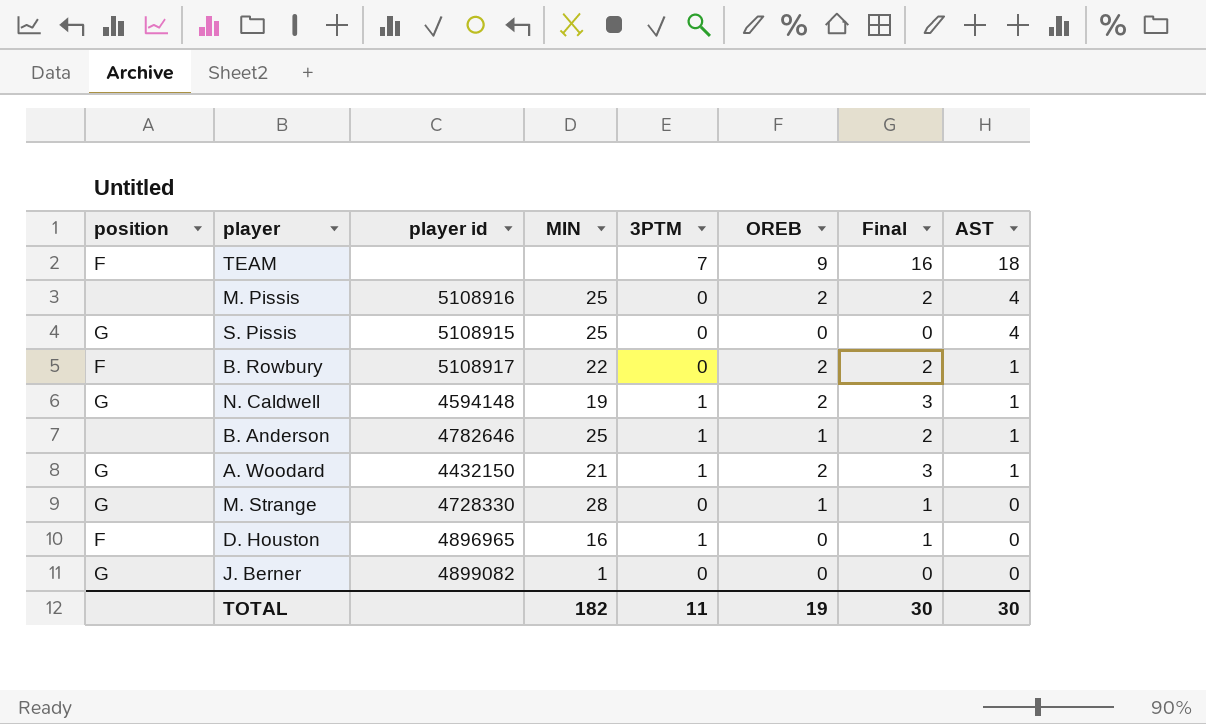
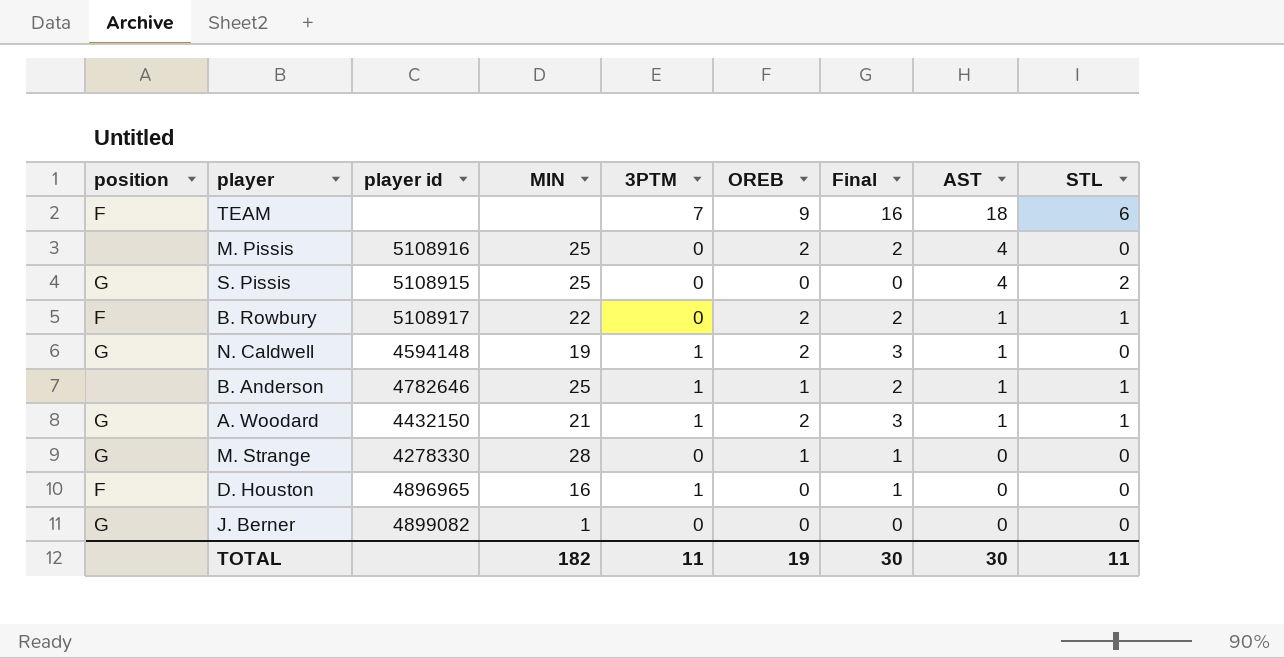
column STL | position: none -> 9
M. Strange | player id: 4728330 -> 4278330

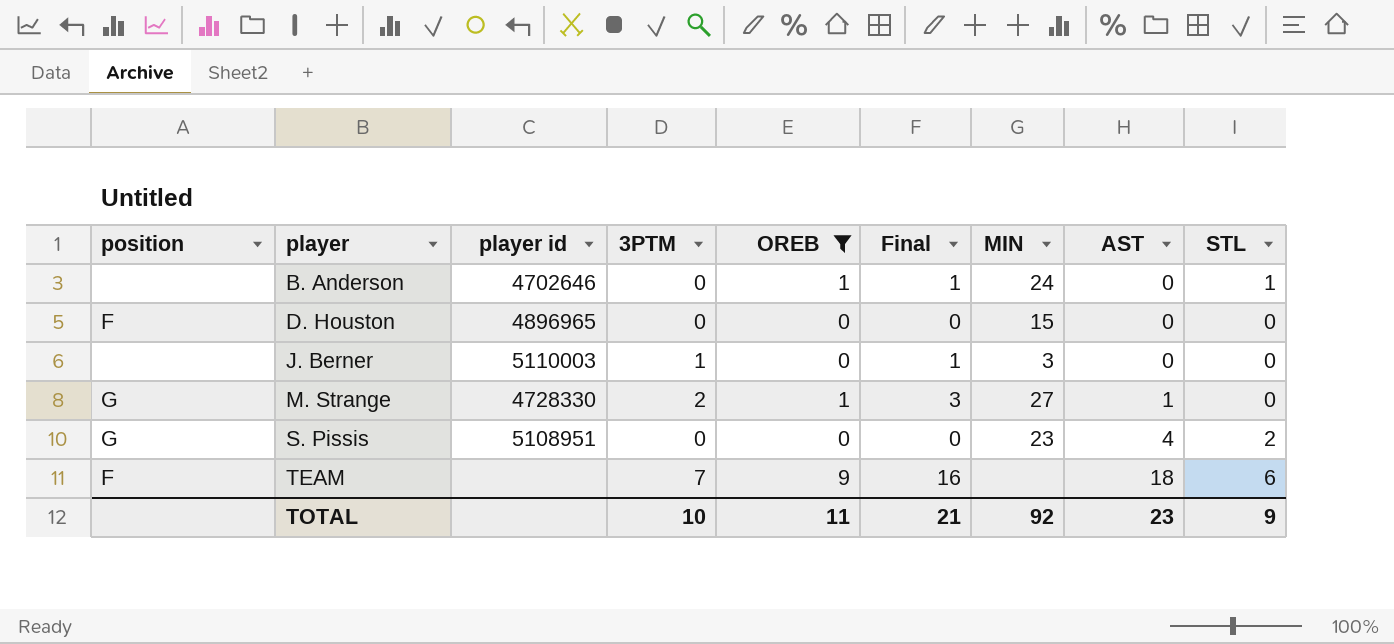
filter: none -> OREB != 2
row order: AST descending -> player ascending
column MIN | position: 4 -> 7
B. Anderson | player id: 4782646 -> 4702646
B. Anderson | 3PTM: 1 -> 0
B. Anderson | Final: 2 -> 1
B. Anderson | MIN: 25 -> 24
B. Anderson | AST: 1 -> 0
D. Houston | 3PTM: 1 -> 0
D. Houston | Final: 1 -> 0
D. Houston | MIN: 16 -> 15
J. Berner | position: G -> none
J. Berner | player id: 4899082 -> 5110003
J. Berner | 3PTM: 0 -> 1
J. Berner | Final: 0 -> 1
J. Berner | MIN: 1 -> 3
M. Strange | player id: 4278330 -> 4728330
M. Strange | 3PTM: 0 -> 2
M. Strange | Final: 1 -> 3
M. Strange | MIN: 28 -> 27
M. Strange | AST: 0 -> 1
S. Pissis | player id: 5108915 -> 5108951
S. Pissis | MIN: 25 -> 23
TOTAL | 3PTM: 11 -> 10
TOTAL | OREB: 19 -> 11
TOTAL | Final: 30 -> 21
TOTAL | MIN: 182 -> 92
TOTAL | AST: 30 -> 23
TOTAL | STL: 11 -> 9

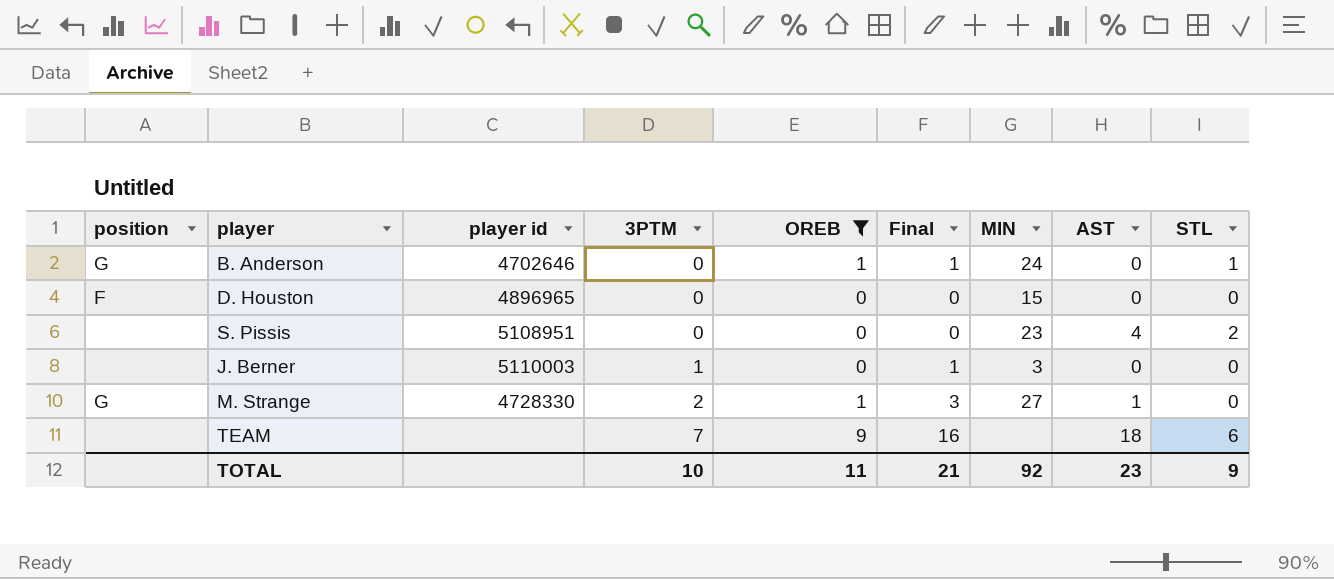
row order: player ascending -> 3PTM ascending
B. Anderson | position: none -> G
S. Pissis | position: G -> none
TEAM | position: F -> none

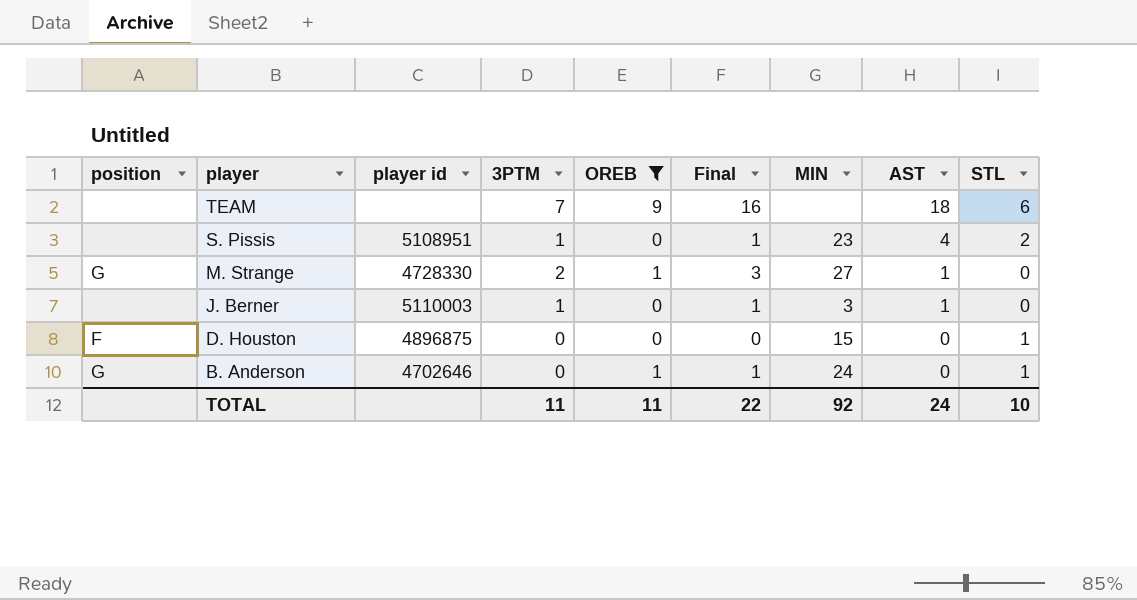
row order: 3PTM ascending -> player descending
S. Pissis | 3PTM: 0 -> 1
S. Pissis | Final: 0 -> 1
J. Berner | AST: 0 -> 1
D. Houston | player id: 4896965 -> 4896875
D. Houston | STL: 0 -> 1
TOTAL | 3PTM: 10 -> 11
TOTAL | Final: 21 -> 22
TOTAL | AST: 23 -> 24
TOTAL | STL: 9 -> 10

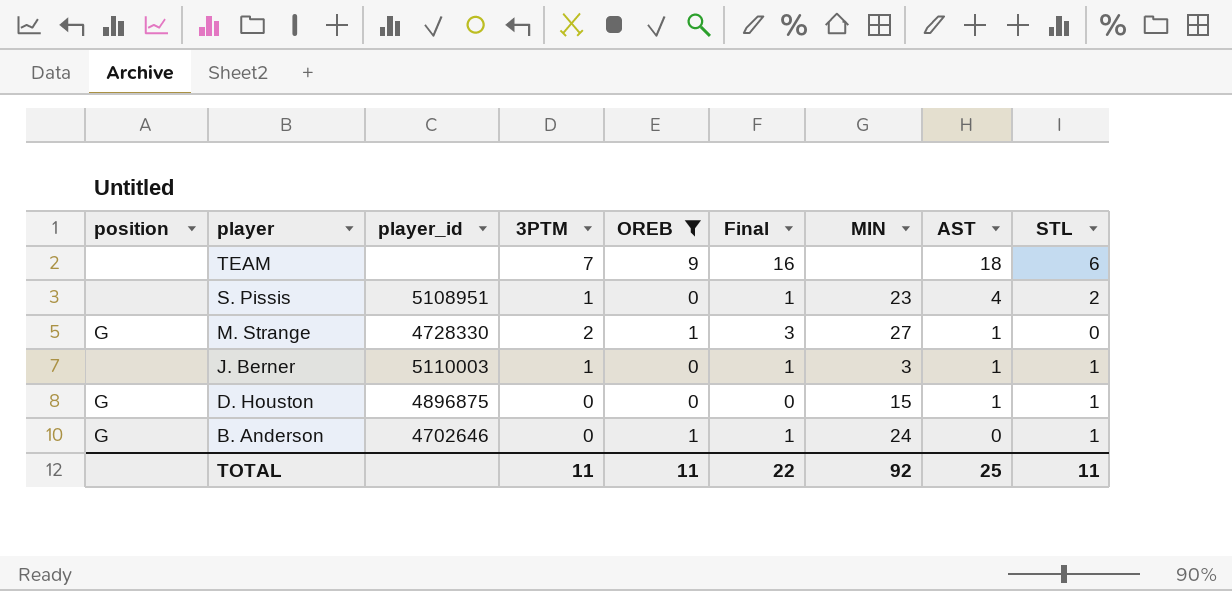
column name: player id -> player_id
J. Berner | STL: 0 -> 1
D. Houston | position: F -> G
D. Houston | AST: 0 -> 1
TOTAL | AST: 24 -> 25
TOTAL | STL: 10 -> 11

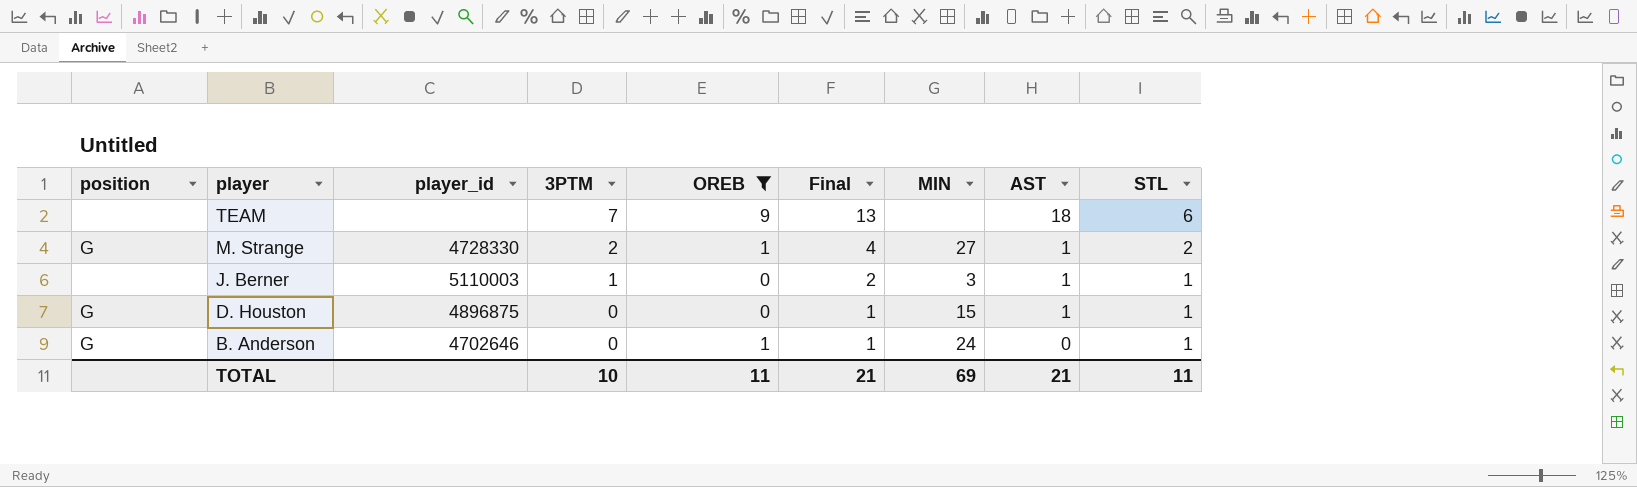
column Final | formula: [3PTM] + [OREB] -> [3PTM] + [STL]
row S. Pissis: none | 5108951 | 1 | 0 | 1 | 23 | 4 | 2 -> none
M. Strange | STL: 0 -> 2
TOTAL | 3PTM: 11 -> 10
TOTAL | Final: 22 -> 21
TOTAL | MIN: 92 -> 69
TOTAL | AST: 25 -> 21

